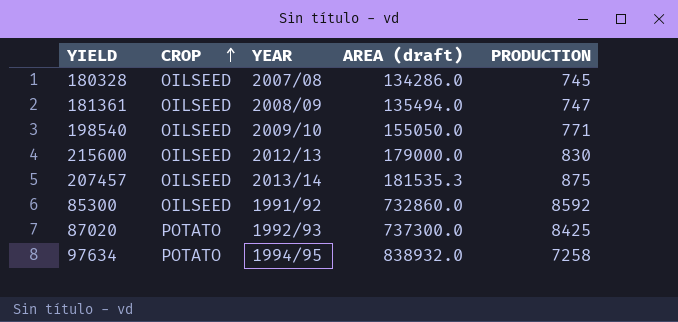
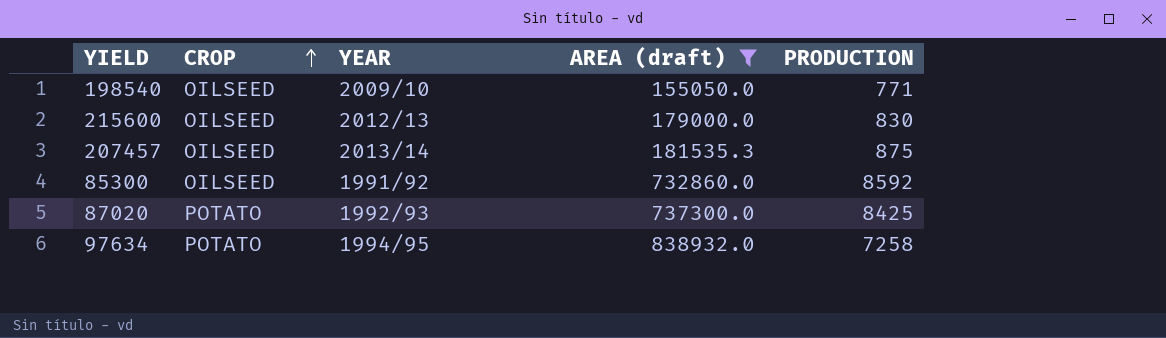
filter: none -> AREA (draft) >= 155050.0

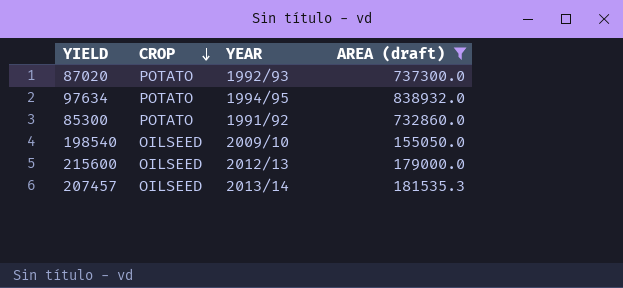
row order: CROP ascending -> CROP descending
column PRODUCTION | position: 5 -> none
85300 | CROP: OILSEED -> POTATO

